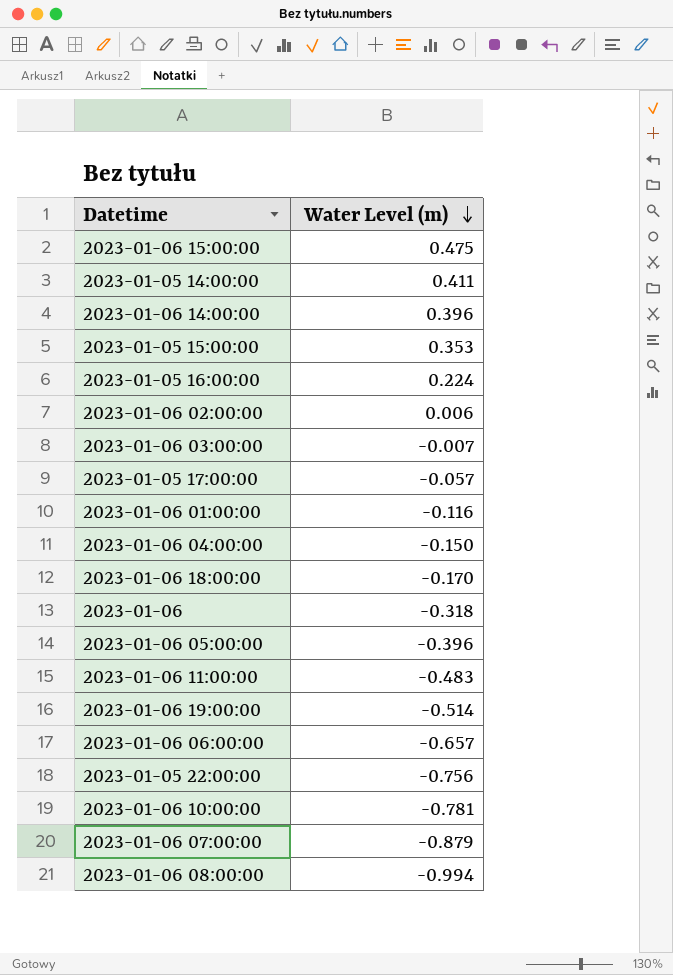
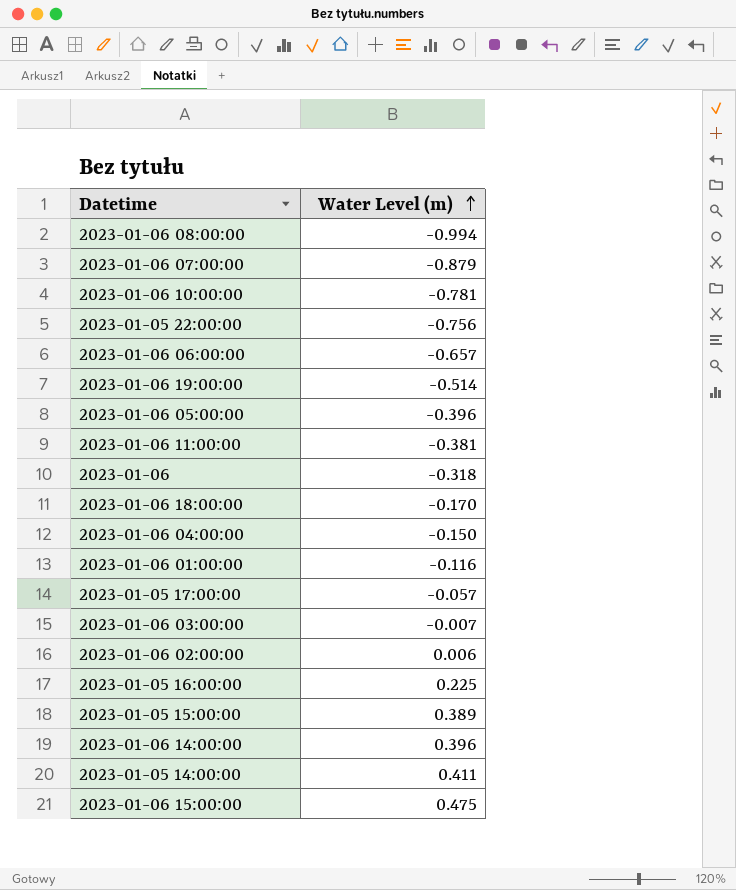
row order: Water Level (m) descending -> Water Level (m) ascending
2023-01-06 11:00:00 | Water Level (m): -0.483 -> -0.381
2023-01-05 16:00:00 | Water Level (m): 0.224 -> 0.225
2023-01-05 15:00:00 | Water Level (m): 0.353 -> 0.389

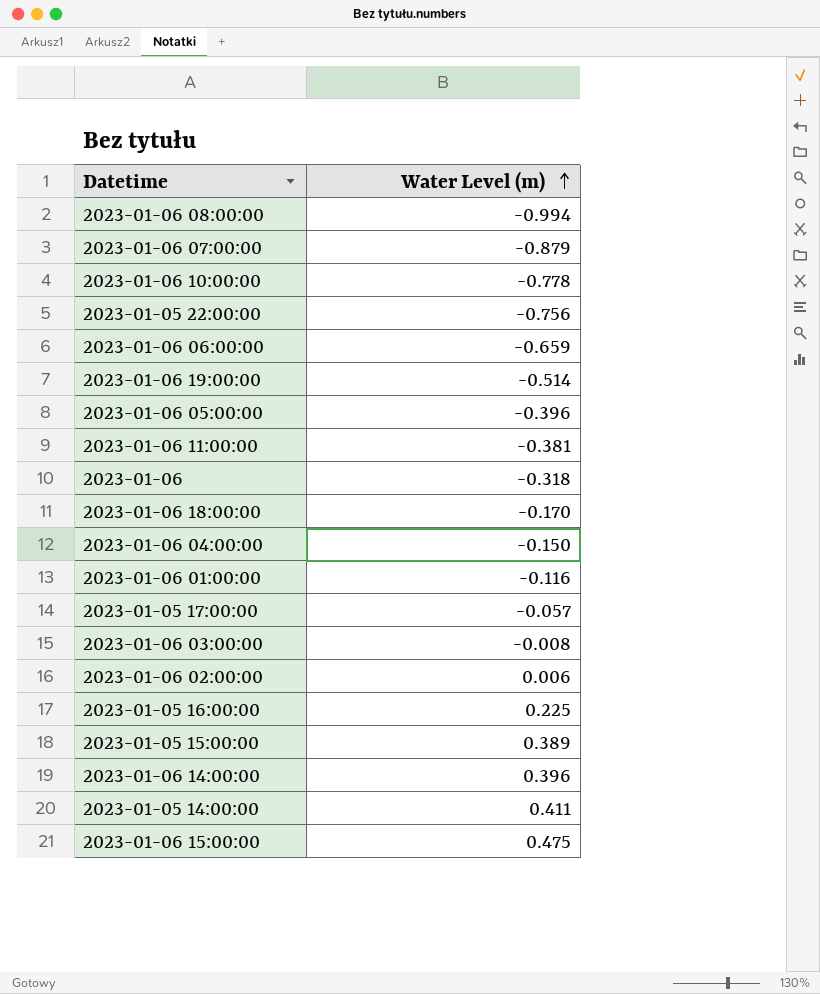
2023-01-06 10:00:00 | Water Level (m): -0.781 -> -0.778
2023-01-06 06:00:00 | Water Level (m): -0.657 -> -0.659
2023-01-06 03:00:00 | Water Level (m): -0.007 -> -0.008

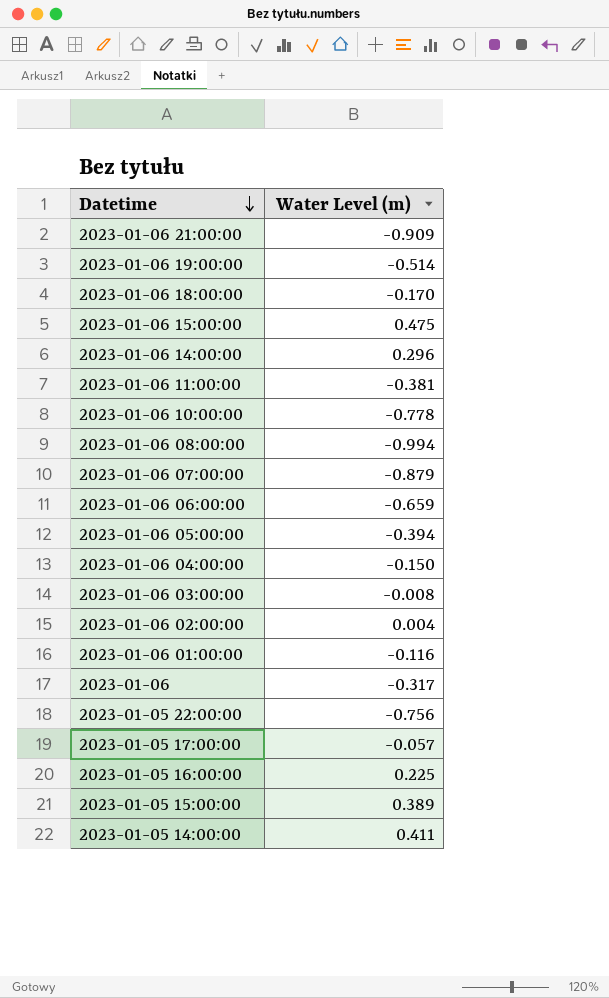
row order: Water Level (m) ascending -> Datetime descending
row 2023-01-06 21:00:00: none -> -0.909
2023-01-06 14:00:00 | Water Level (m): 0.396 -> 0.296
2023-01-06 05:00:00 | Water Level (m): -0.396 -> -0.394
2023-01-06 02:00:00 | Water Level (m): 0.006 -> 0.004
2023-01-06 | Water Level (m): -0.318 -> -0.317

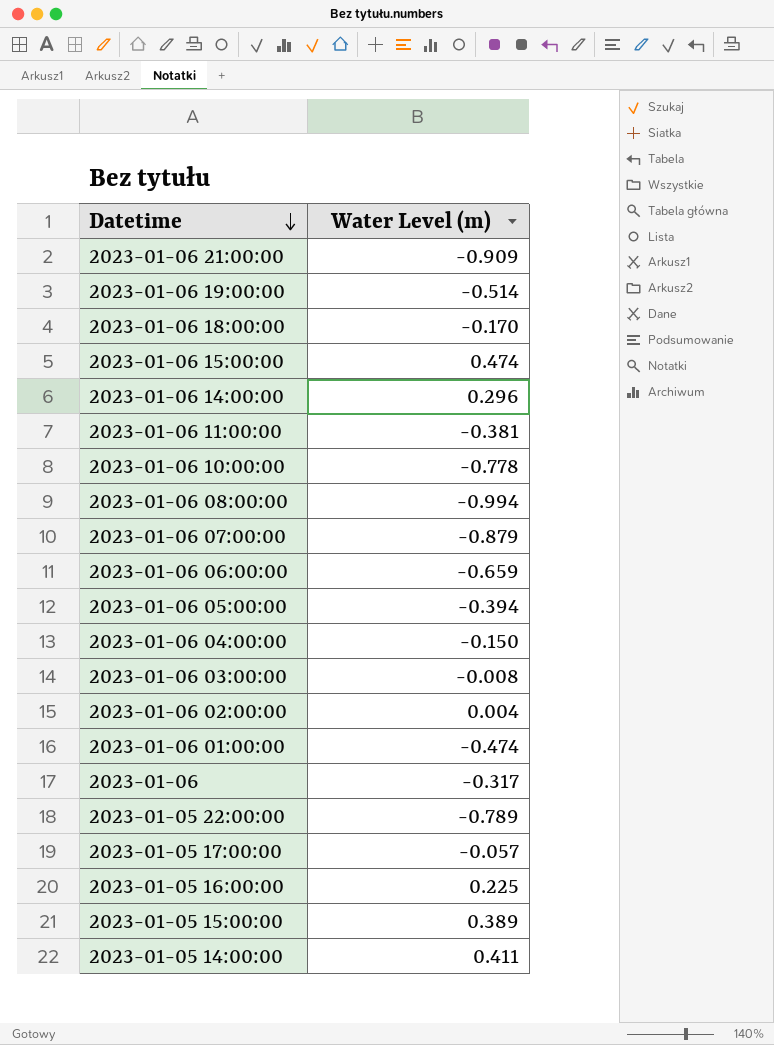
2023-01-06 15:00:00 | Water Level (m): 0.475 -> 0.474
2023-01-06 01:00:00 | Water Level (m): -0.116 -> -0.474
2023-01-05 22:00:00 | Water Level (m): -0.756 -> -0.789

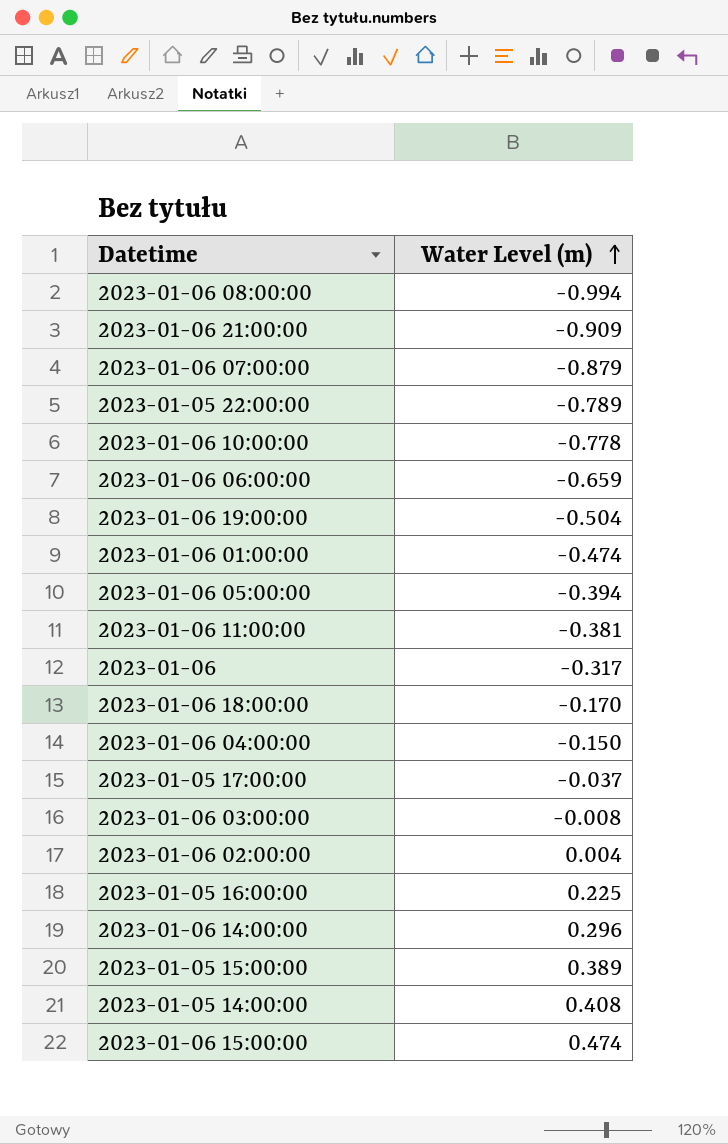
row order: Datetime descending -> Water Level (m) ascending
2023-01-06 19:00:00 | Water Level (m): -0.514 -> -0.504
2023-01-05 17:00:00 | Water Level (m): -0.057 -> -0.037
2023-01-05 14:00:00 | Water Level (m): 0.411 -> 0.408

